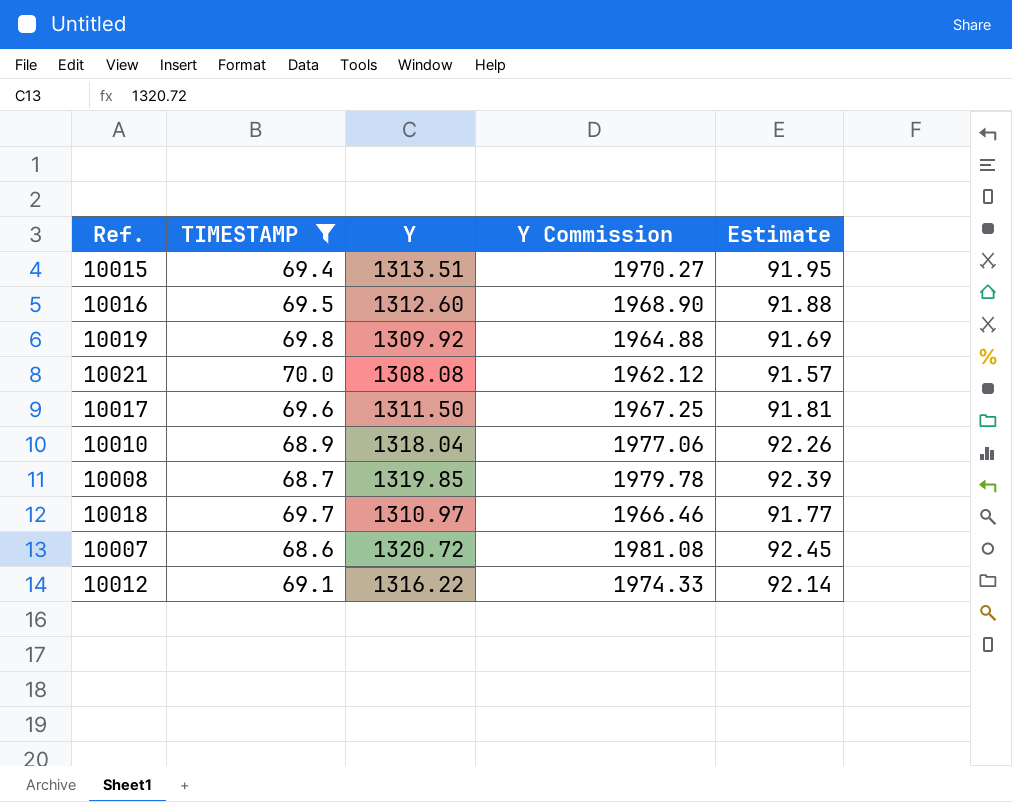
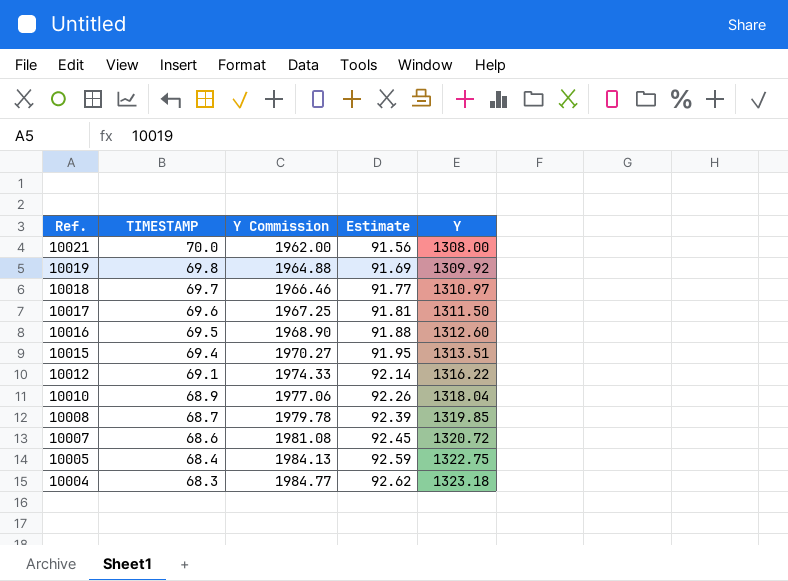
filter: TIMESTAMP >= 68.6 -> none
row order: none -> Ref. descending
column Y | position: 3 -> 5
10021 | Y Commission: 1962.12 -> 1962.00
10021 | Estimate: 91.57 -> 91.56
10021 | Y: 1308.08 -> 1308.00

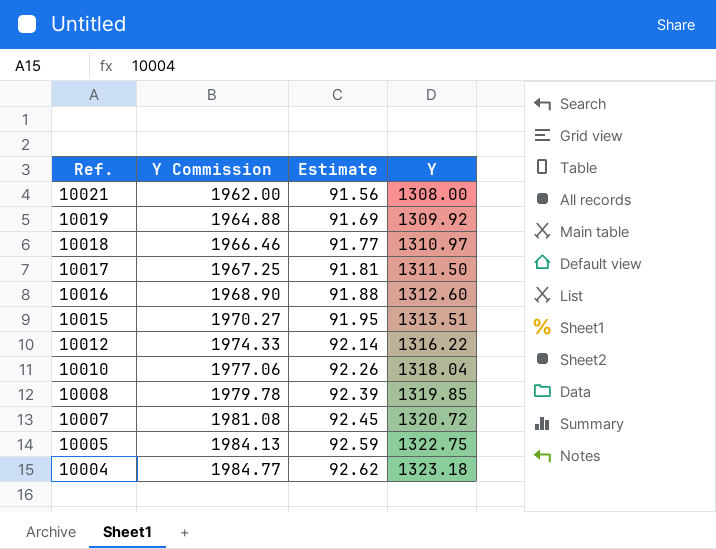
column TIMESTAMP | position: 2 -> none

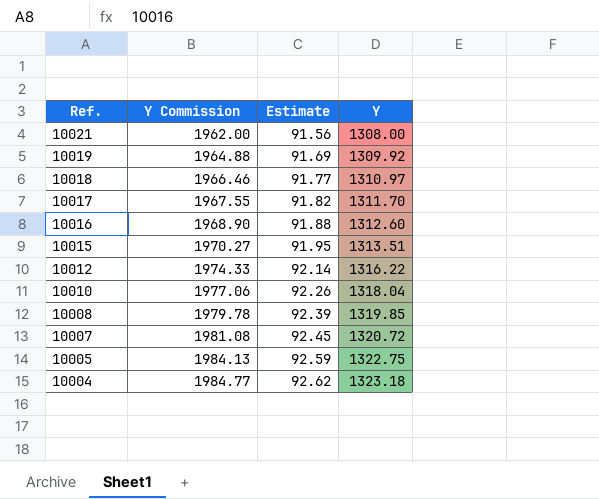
10017 | Y Commission: 1967.25 -> 1967.55
10017 | Estimate: 91.81 -> 91.82
10017 | Y: 1311.50 -> 1311.70

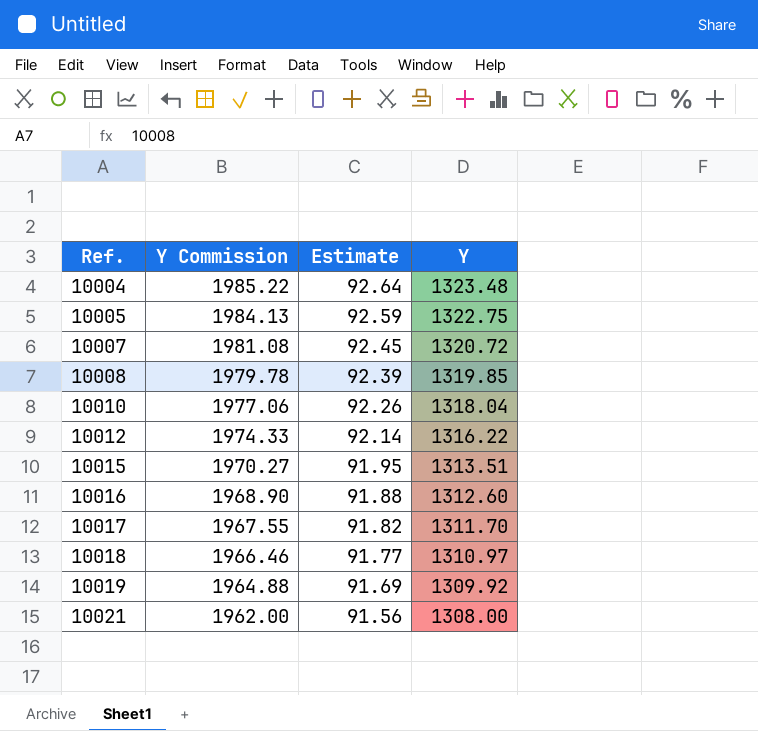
row order: Ref. descending -> Ref. ascending
10004 | Y Commission: 1984.77 -> 1985.22
10004 | Estimate: 92.62 -> 92.64
10004 | Y: 1323.18 -> 1323.48

